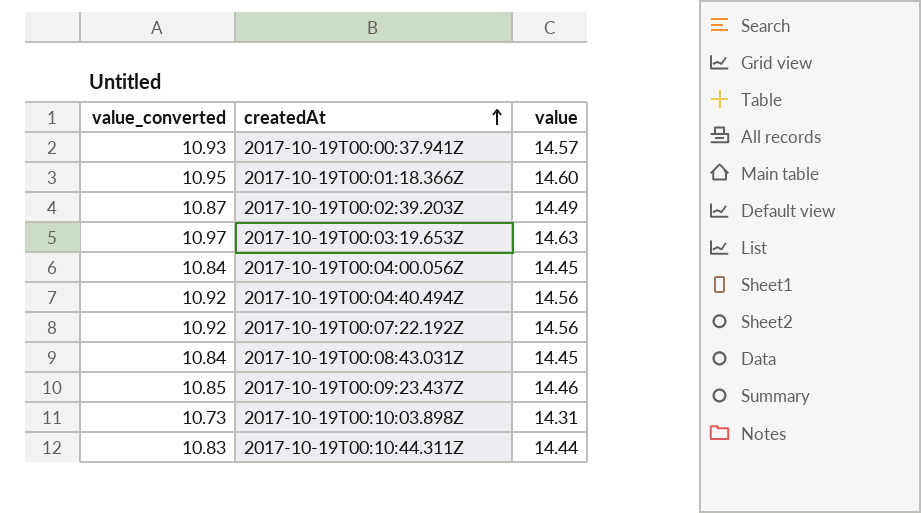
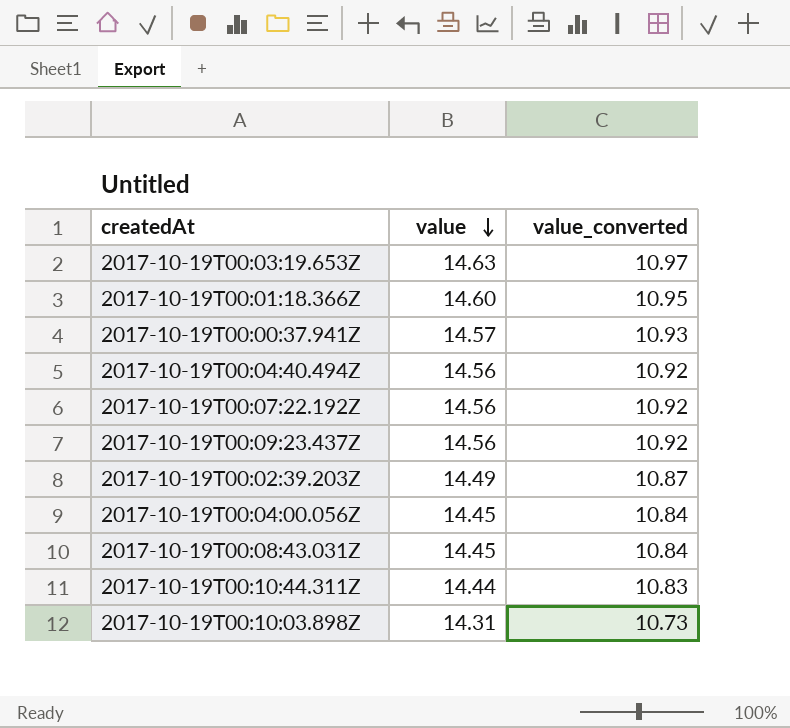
row order: createdAt ascending -> value descending
column value_converted | position: 1 -> 3
2017-10-19T00:09:23.437Z | value: 14.46 -> 14.56
2017-10-19T00:09:23.437Z | value_converted: 10.85 -> 10.92

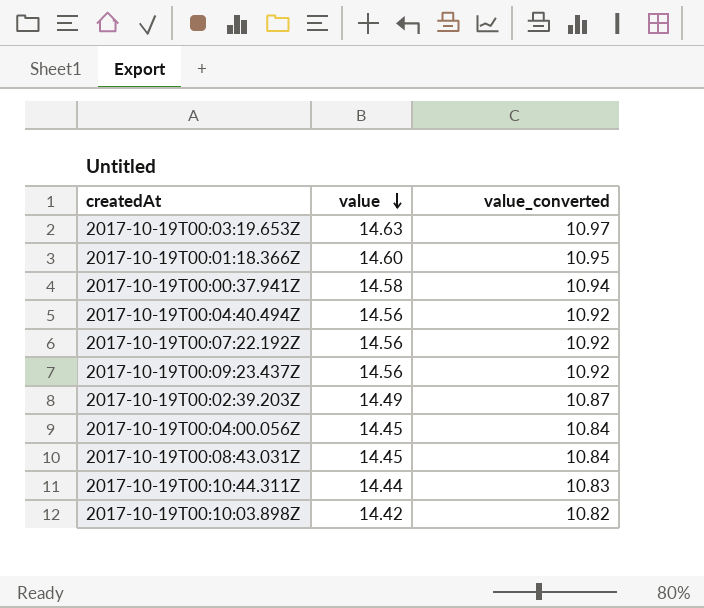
2017-10-19T00:00:37.941Z | value: 14.57 -> 14.58
2017-10-19T00:00:37.941Z | value_converted: 10.93 -> 10.94
2017-10-19T00:10:03.898Z | value: 14.31 -> 14.42
2017-10-19T00:10:03.898Z | value_converted: 10.73 -> 10.82

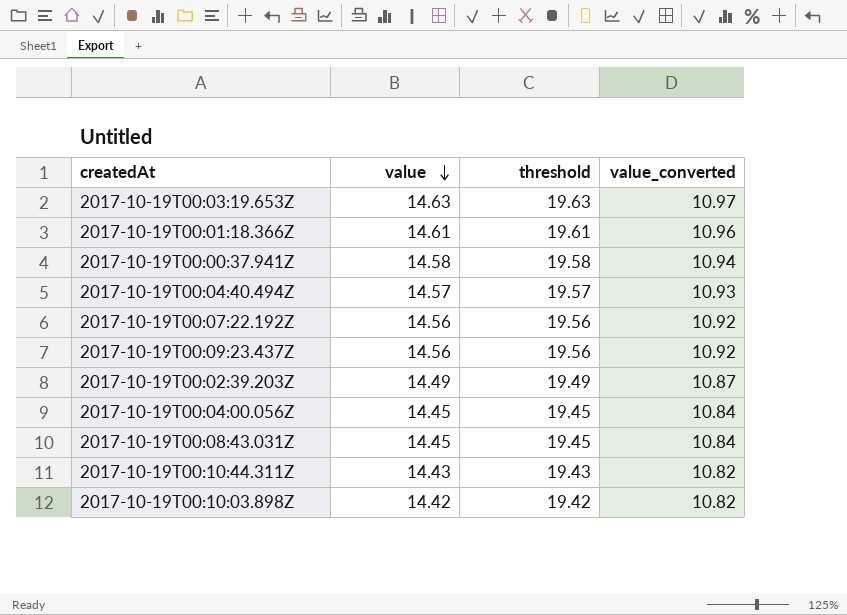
column threshold | formula: none -> [value] + 5
2017-10-19T00:01:18.366Z | value: 14.60 -> 14.61
2017-10-19T00:01:18.366Z | value_converted: 10.95 -> 10.96
2017-10-19T00:04:40.494Z | value: 14.56 -> 14.57
2017-10-19T00:04:40.494Z | value_converted: 10.92 -> 10.93
2017-10-19T00:10:44.311Z | value: 14.44 -> 14.43
2017-10-19T00:10:44.311Z | value_converted: 10.83 -> 10.82

